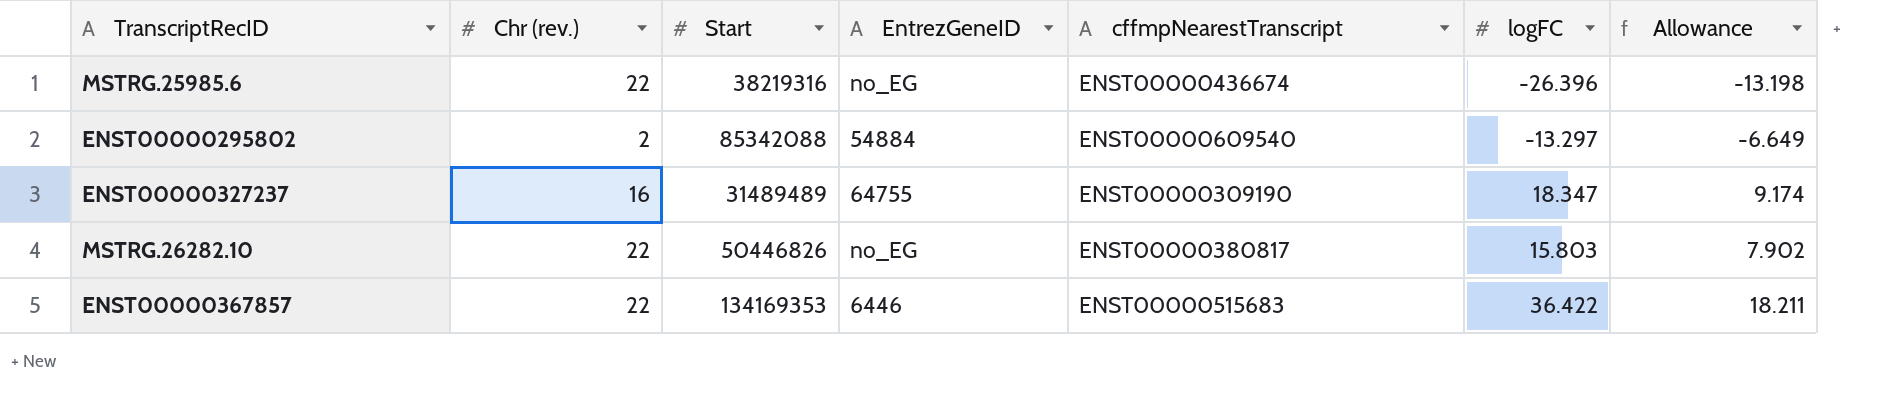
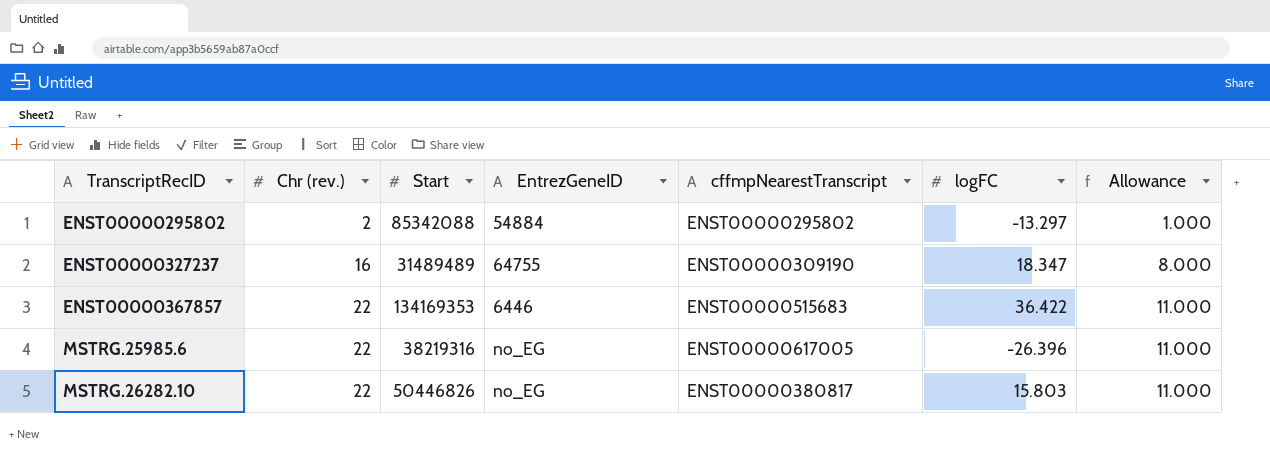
row order: none -> TranscriptRecID ascending
column Allowance | formula: [logFC] * 0.5 -> [Chr (rev.)] * 0.5
ENST00000295802 | cffmpNearestTranscript: ENST00000609540 -> ENST00000295802
MSTRG.25985.6 | cffmpNearestTranscript: ENST00000436674 -> ENST00000617005

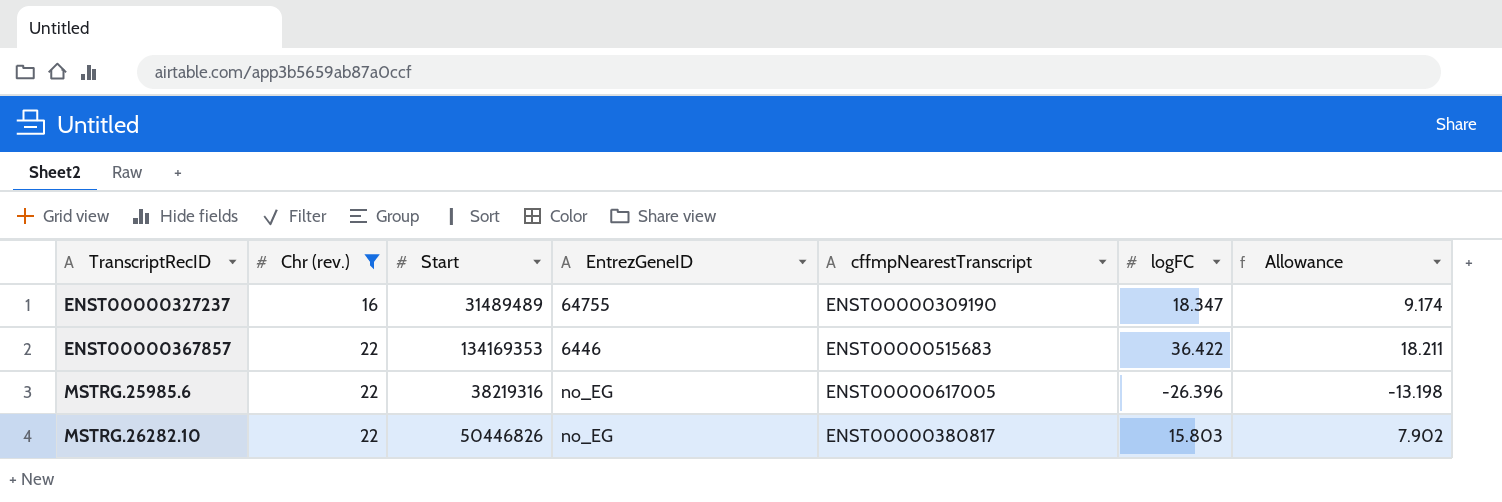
filter: none -> Chr (rev.) != 2
column Allowance | formula: [Chr (rev.)] * 0.5 -> [logFC] * 0.5

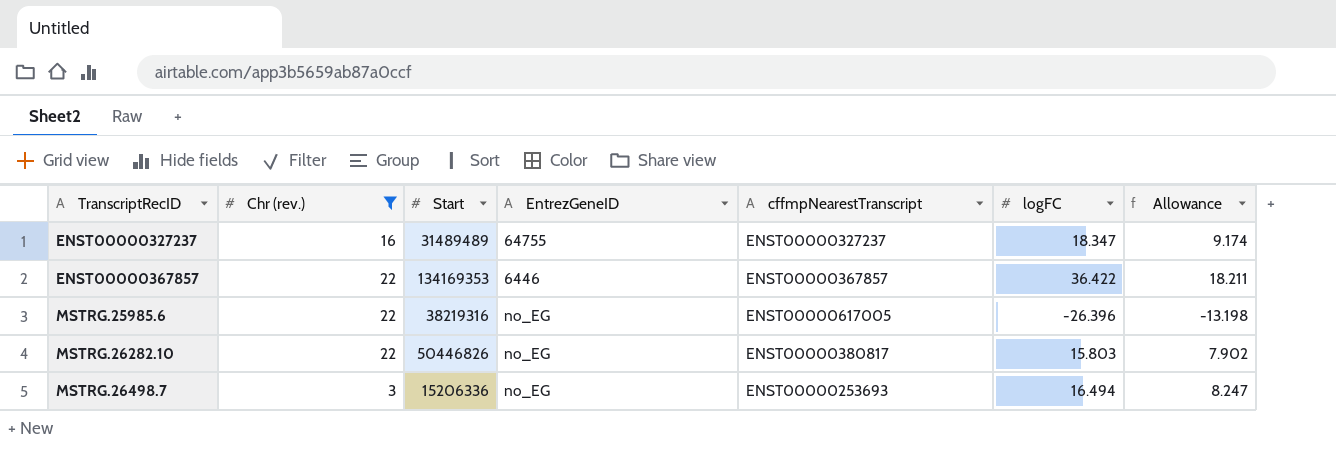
ENST00000327237 | cffmpNearestTranscript: ENST00000309190 -> ENST00000327237
ENST00000367857 | cffmpNearestTranscript: ENST00000515683 -> ENST00000367857
row MSTRG.26498.7: none -> 3 | 15206336 | no_EG | ENST00000253693 | 16.494 | 8.247

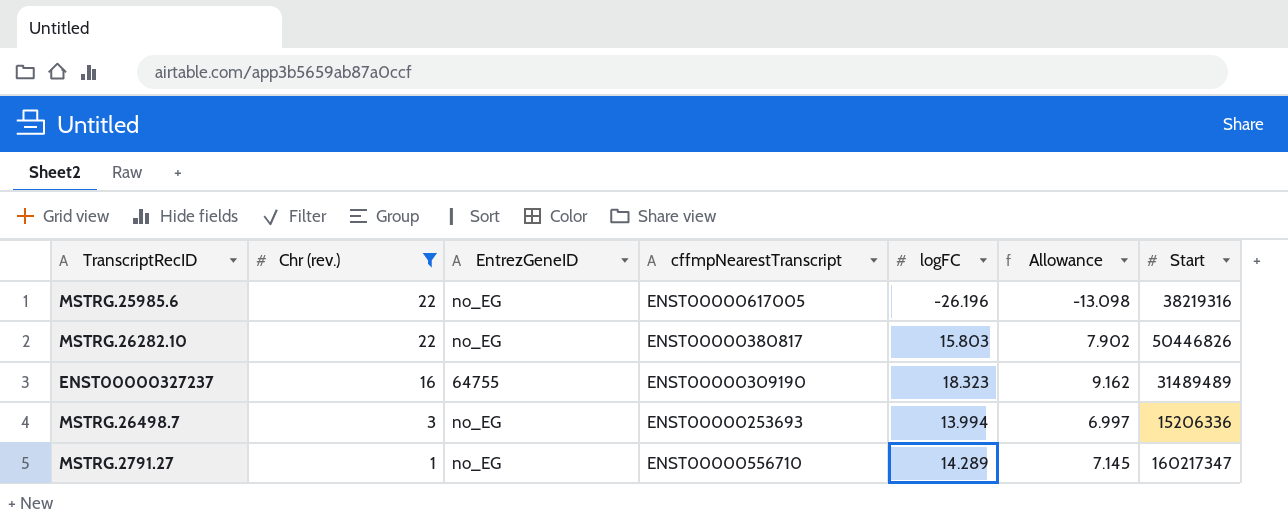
row order: TranscriptRecID ascending -> Chr (rev.) descending
column Start | position: 3 -> 7
row ENST00000367857: 22 | 134169353 | 6446 | ENST00000367857 | 36.422 | 18.211 -> none
MSTRG.25985.6 | logFC: -26.396 -> -26.196
MSTRG.25985.6 | Allowance: -13.198 -> -13.098
ENST00000327237 | cffmpNearestTranscript: ENST00000327237 -> ENST00000309190
ENST00000327237 | logFC: 18.347 -> 18.323
ENST00000327237 | Allowance: 9.174 -> 9.162
MSTRG.26498.7 | logFC: 16.494 -> 13.994
MSTRG.26498.7 | Allowance: 8.247 -> 6.997
row MSTRG.2791.27: none -> 1 | no_EG | ENST00000556710 | 14.289 | 7.145 | 160217347

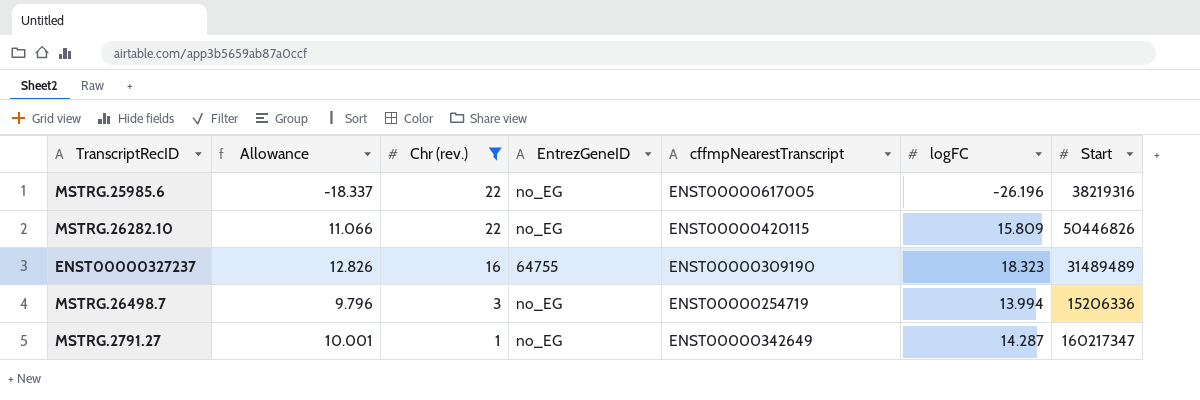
column Allowance | formula: [logFC] * 0.5 -> [logFC] * 0.7
column Allowance | position: 6 -> 2
MSTRG.26282.10 | cffmpNearestTranscript: ENST00000380817 -> ENST00000420115
MSTRG.26282.10 | logFC: 15.803 -> 15.809
MSTRG.26498.7 | cffmpNearestTranscript: ENST00000253693 -> ENST00000254719
MSTRG.2791.27 | cffmpNearestTranscript: ENST00000556710 -> ENST00000342649
MSTRG.2791.27 | logFC: 14.289 -> 14.287

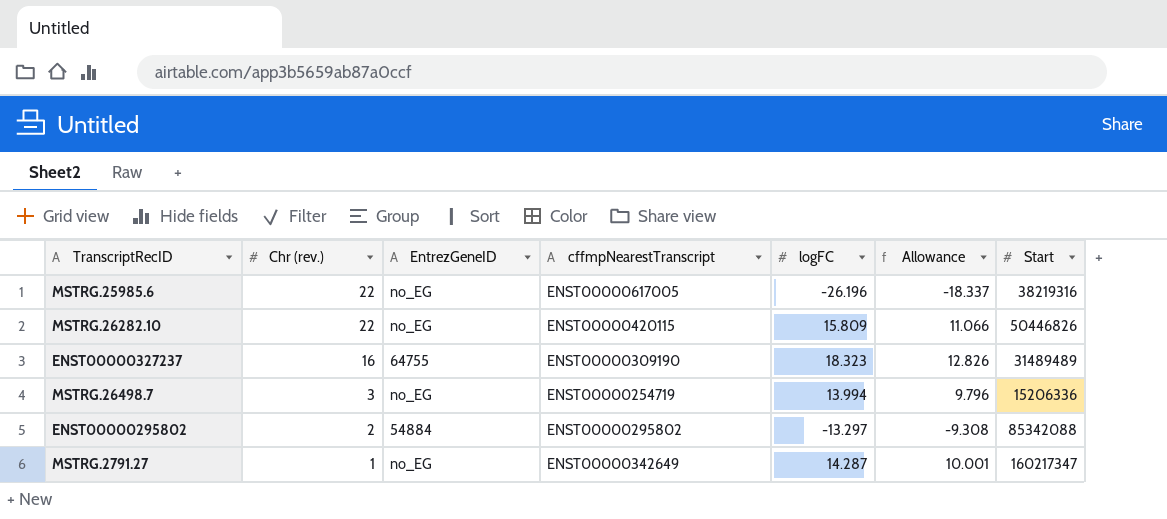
filter: Chr (rev.) != 2 -> none
column Allowance | position: 2 -> 6

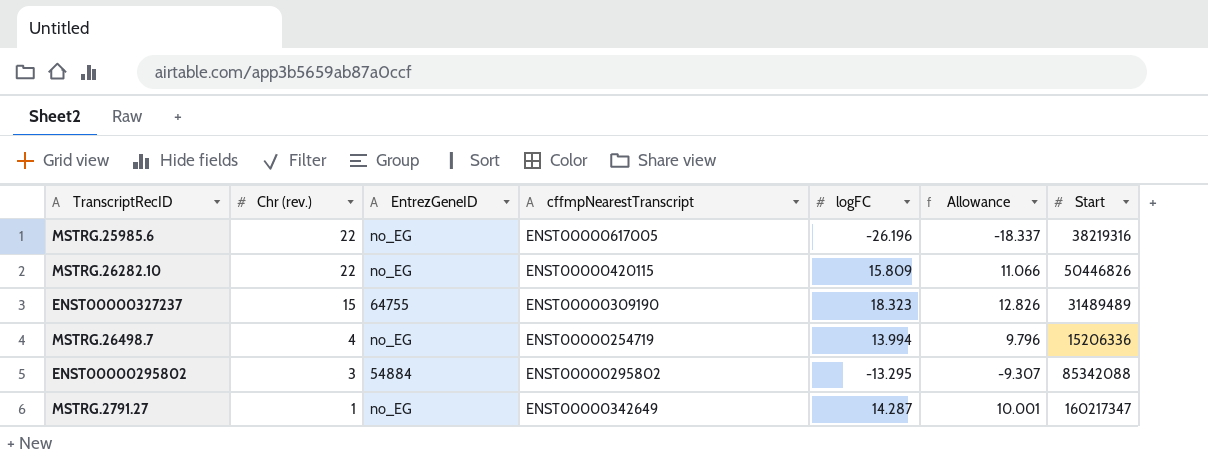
ENST00000327237 | Chr (rev.): 16 -> 15
MSTRG.26498.7 | Chr (rev.): 3 -> 4
ENST00000295802 | Chr (rev.): 2 -> 3
ENST00000295802 | logFC: -13.297 -> -13.295
ENST00000295802 | Allowance: -9.308 -> -9.307

